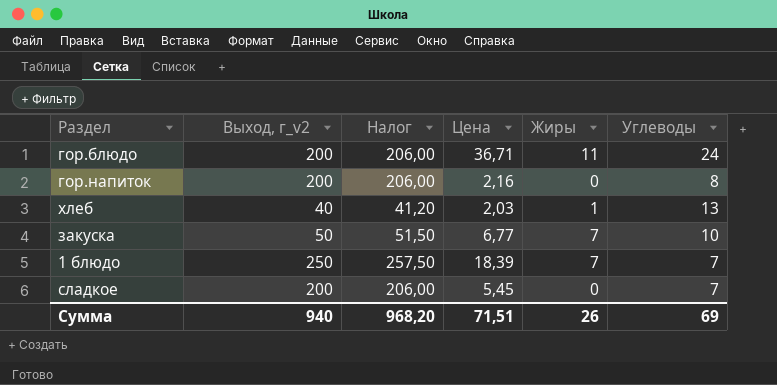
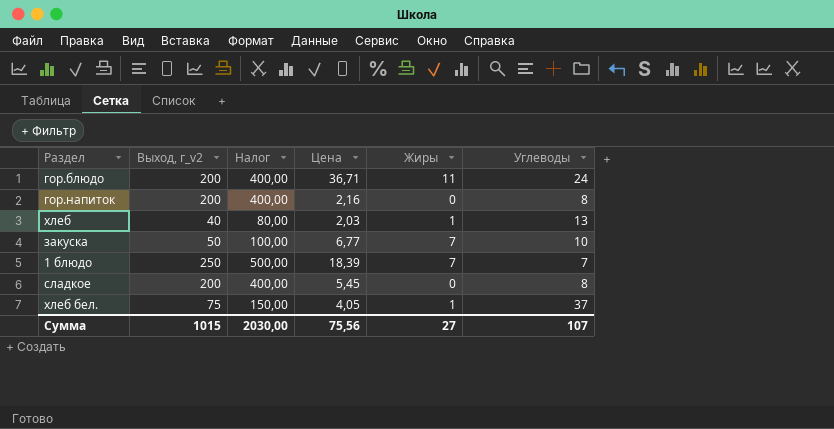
column Налог | formula: [Выход, г_v2] * 1,03 -> [Выход, г_v2] * 2
сладкое | Углеводы: 7 -> 8
row хлеб бел.: none -> 75 | 150,00 | 4,05 | 1 | 37
Сумма | Выход, г_v2: 940 -> 1015
Сумма | Налог: 968,20 -> 2030,00
Сумма | Цена: 71,51 -> 75,56
Сумма | Жиры: 26 -> 27
Сумма | Углеводы: 69 -> 107

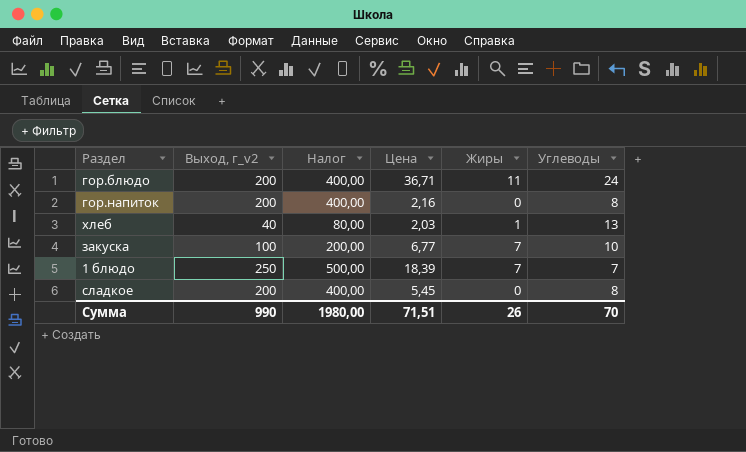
row хлеб бел.: 75 | 150,00 | 4,05 | 1 | 37 -> none
закуска | Выход, г_v2: 50 -> 100
закуска | Налог: 100,00 -> 200,00
Сумма | Выход, г_v2: 1015 -> 990
Сумма | Налог: 2030,00 -> 1980,00
Сумма | Цена: 75,56 -> 71,51
Сумма | Жиры: 27 -> 26
Сумма | Углеводы: 107 -> 70

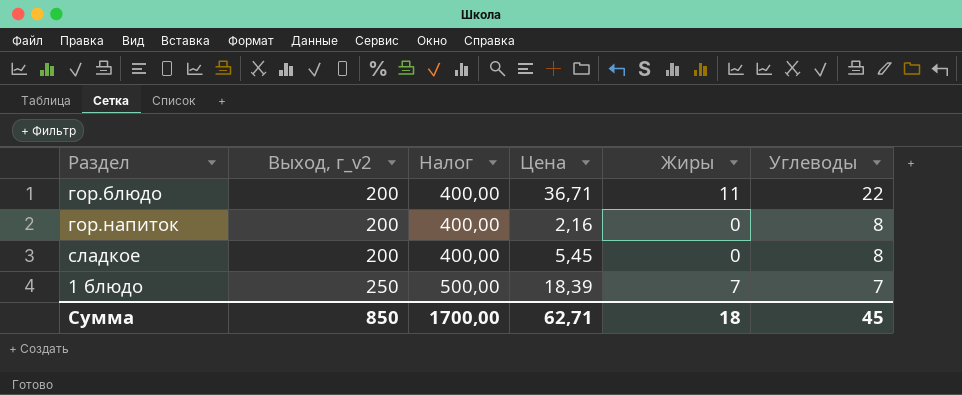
row order: none -> Выход, г_v2 ascending
row хлеб: 40 | 80,00 | 2,03 | 1 | 13 -> none
row закуска: 100 | 200,00 | 6,77 | 7 | 10 -> none
гор.блюдо | Углеводы: 24 -> 22
Сумма | Выход, г_v2: 990 -> 850
Сумма | Налог: 1980,00 -> 1700,00
Сумма | Цена: 71,51 -> 62,71
Сумма | Жиры: 26 -> 18
Сумма | Углеводы: 70 -> 45

